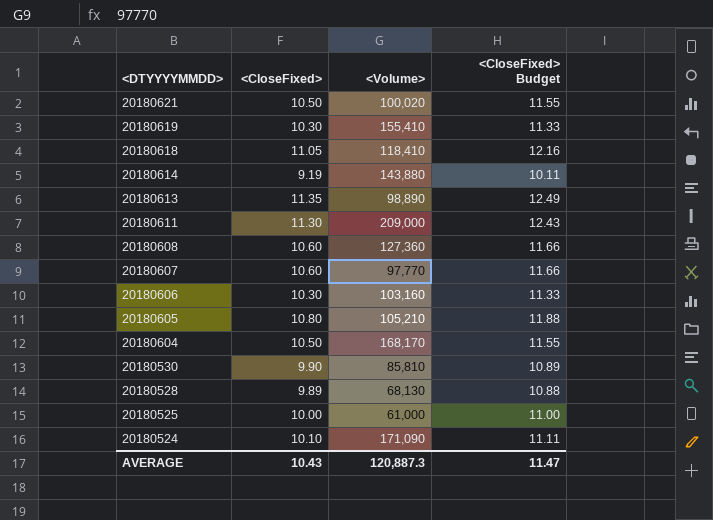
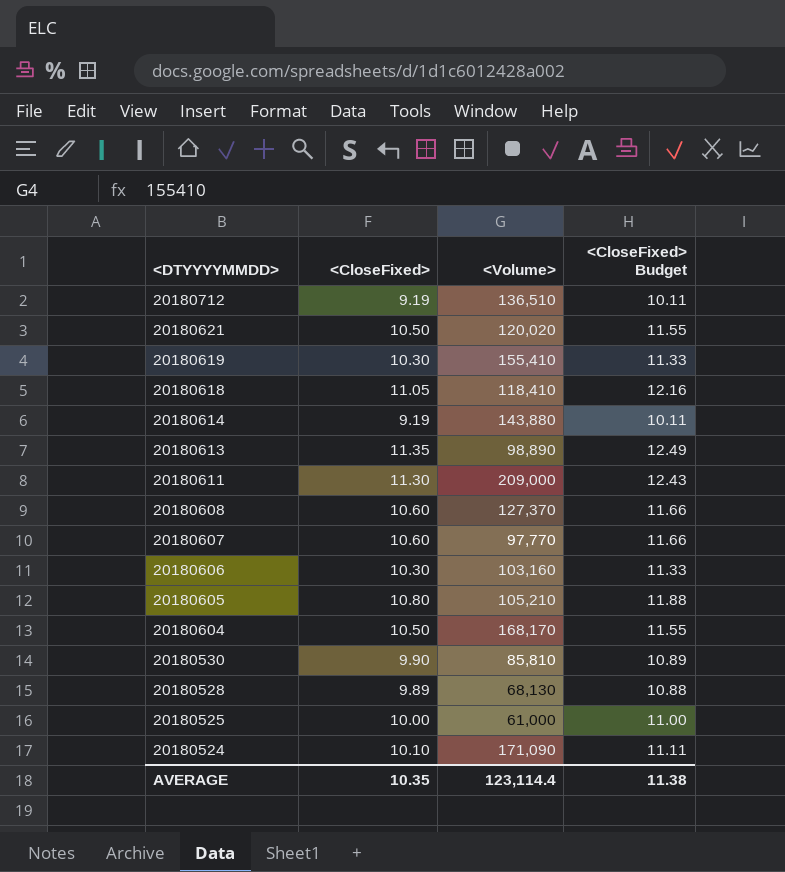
row 20180712: none -> 9.19 | 136,510 | 10.11
20180621 | <Volume>: 100,020 -> 120,020
20180608 | <Volume>: 127,360 -> 127,370
AVERAGE | <CloseFixed>: 10.43 -> 10.35
AVERAGE | <Volume>: 120,887.3 -> 123,114.4
AVERAGE | <CloseFixed> Budget: 11.47 -> 11.38

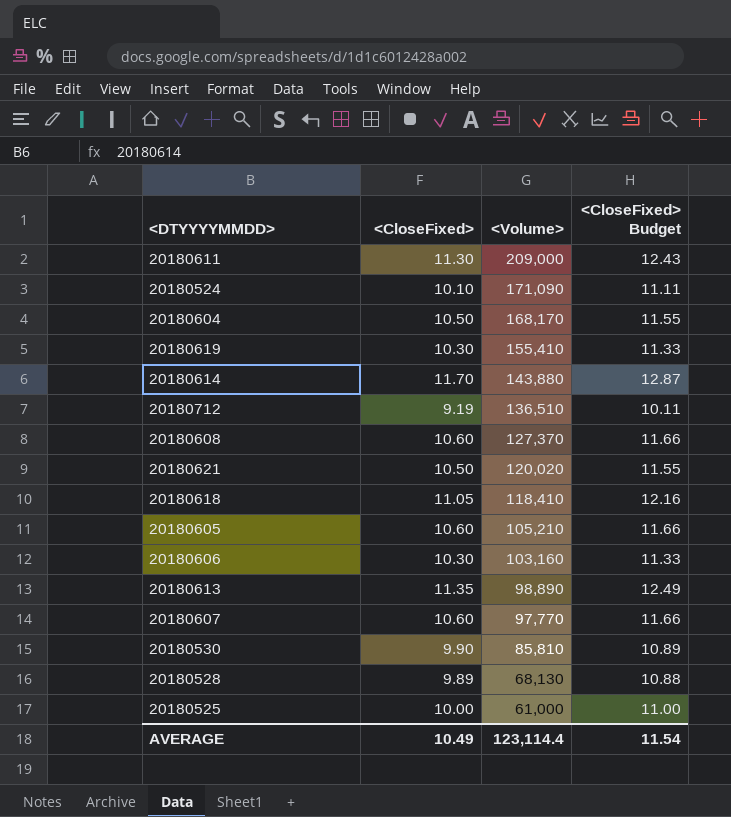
row order: <DTYYYYMMDD> descending -> <Volume> descending
20180614 | <CloseFixed>: 9.19 -> 11.70
20180614 | <CloseFixed> Budget: 10.11 -> 12.87
20180605 | <CloseFixed>: 10.80 -> 10.60
20180605 | <CloseFixed> Budget: 11.88 -> 11.66
AVERAGE | <CloseFixed>: 10.35 -> 10.49
AVERAGE | <CloseFixed> Budget: 11.38 -> 11.54

